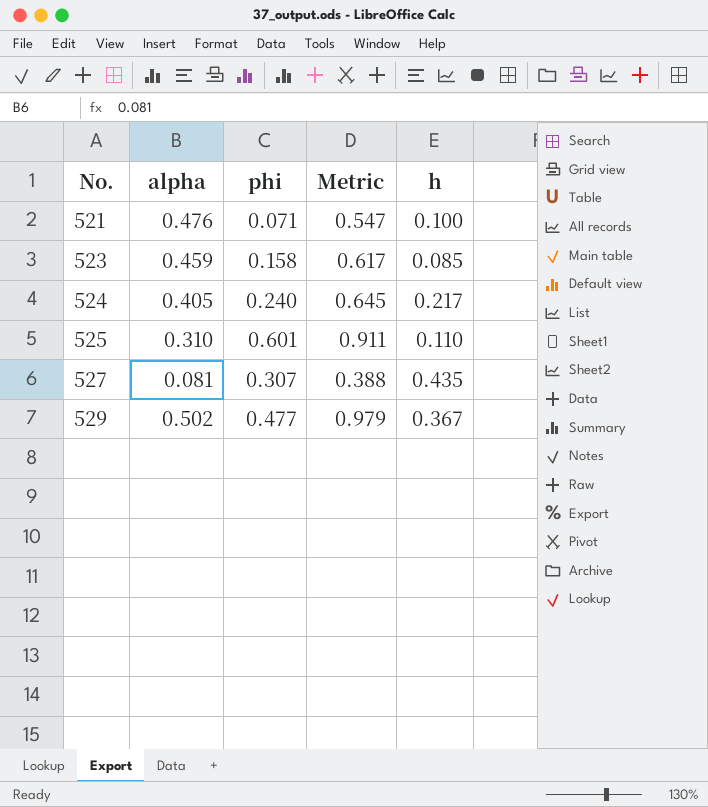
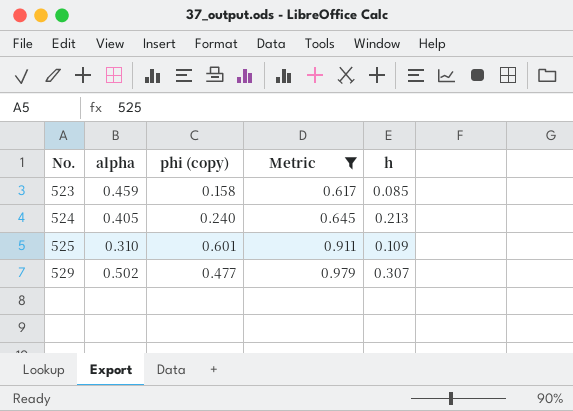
filter: none -> Metric >= 0.617
column name: phi -> phi (copy)
524 | h: 0.217 -> 0.213
525 | h: 0.110 -> 0.109
529 | h: 0.367 -> 0.307

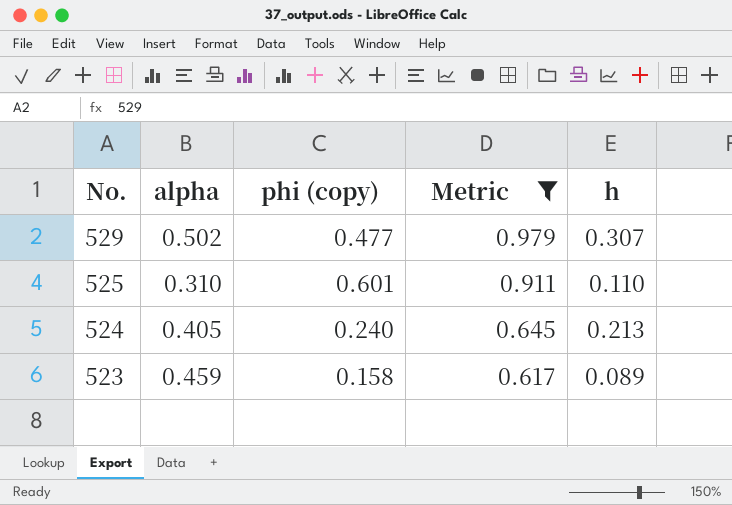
row order: No. ascending -> No. descending
525 | h: 0.109 -> 0.110
523 | h: 0.085 -> 0.089

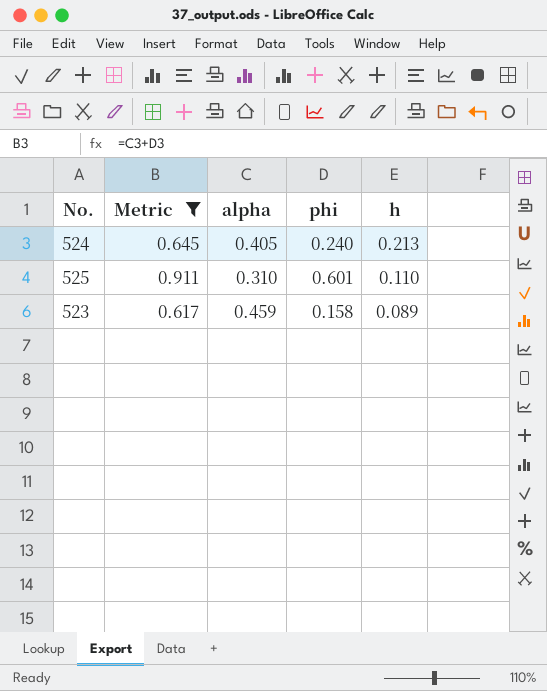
row order: No. descending -> h descending
column Metric | position: 4 -> 2
column name: phi (copy) -> phi
row 529: 0.502 | 0.477 | 0.979 | 0.307 -> none

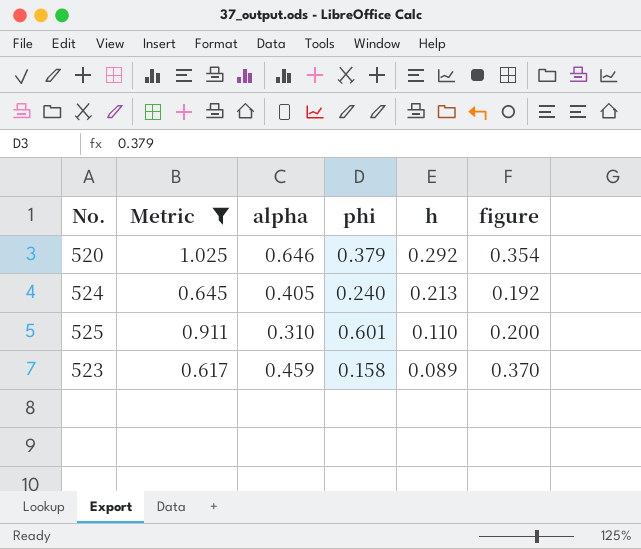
column figure | formula: none -> [alpha] - [h]
row 520: none -> 1.025 | 0.646 | 0.379 | 0.292 | 0.354

